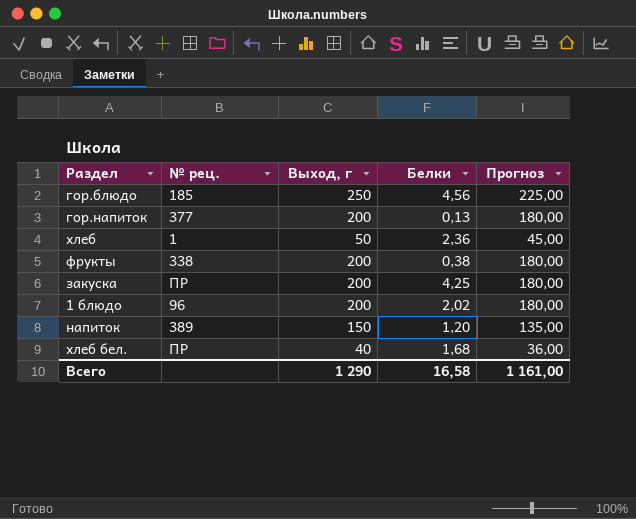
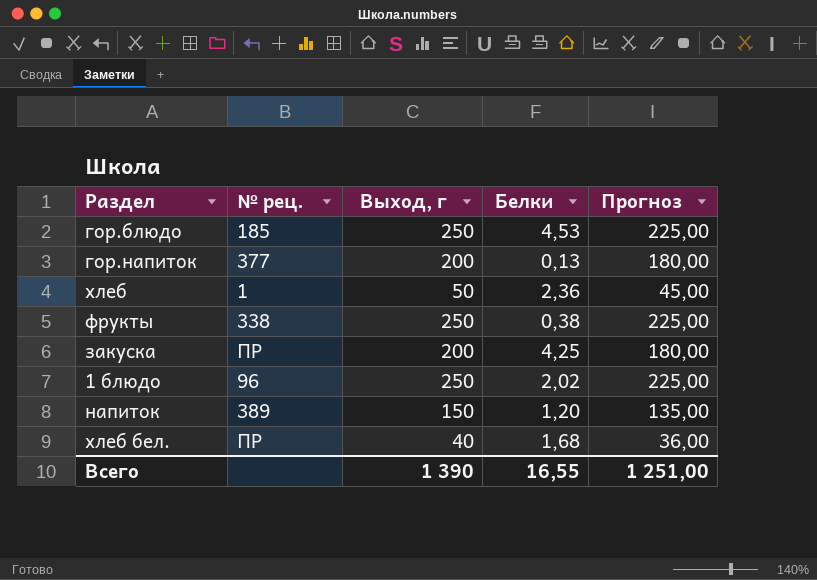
гор.блюдо | Белки: 4,56 -> 4,53
фрукты | Выход, г: 200 -> 250
фрукты | Прогноз: 180,00 -> 225,00
1 блюдо | Выход, г: 200 -> 250
1 блюдо | Прогноз: 180,00 -> 225,00
Всего | Выход, г: 1 290 -> 1 390
Всего | Белки: 16,58 -> 16,55
Всего | Прогноз: 1 161,00 -> 1 251,00

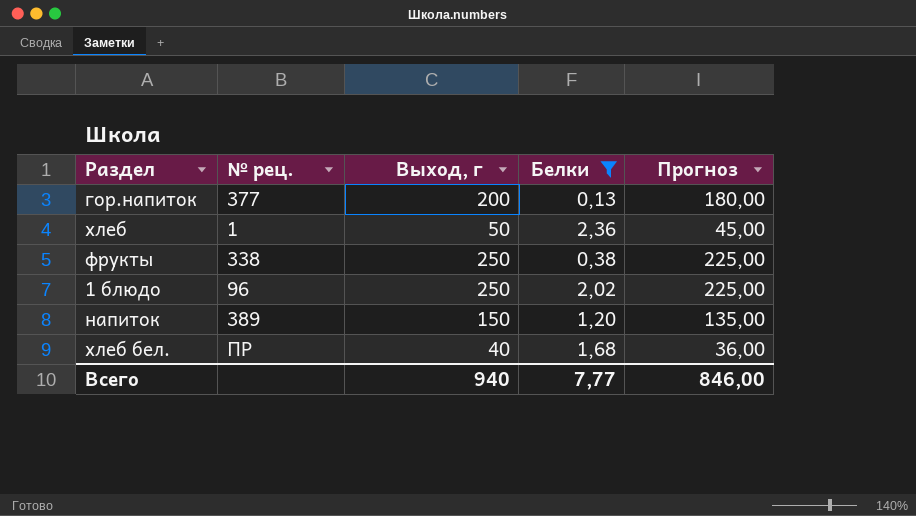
filter: none -> Белки <= 2,36
Всего | Выход, г: 1 390 -> 940
Всего | Белки: 16,55 -> 7,77
Всего | Прогноз: 1 251,00 -> 846,00

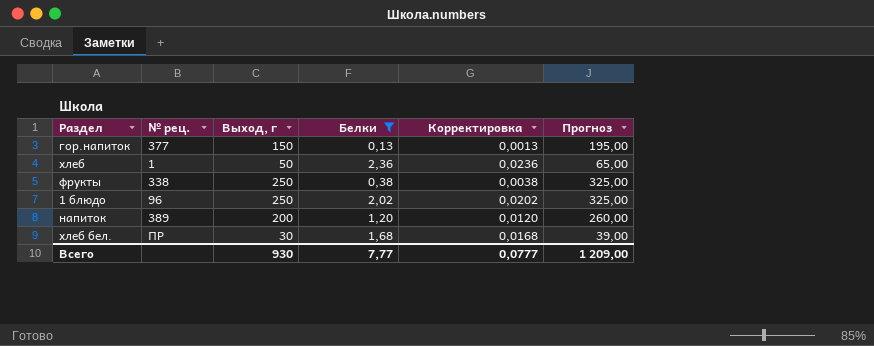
column Корректировка | formula: none -> [Белки] * 0,01
column Прогноз | formula: [Выход, г] * 0,9 -> [Выход, г] * 1,3
гор.напиток | Выход, г: 200 -> 150
напиток | Выход, г: 150 -> 200
хлеб бел. | Выход, г: 40 -> 30
Всего | Выход, г: 940 -> 930
Всего | Прогноз: 846,00 -> 1 209,00

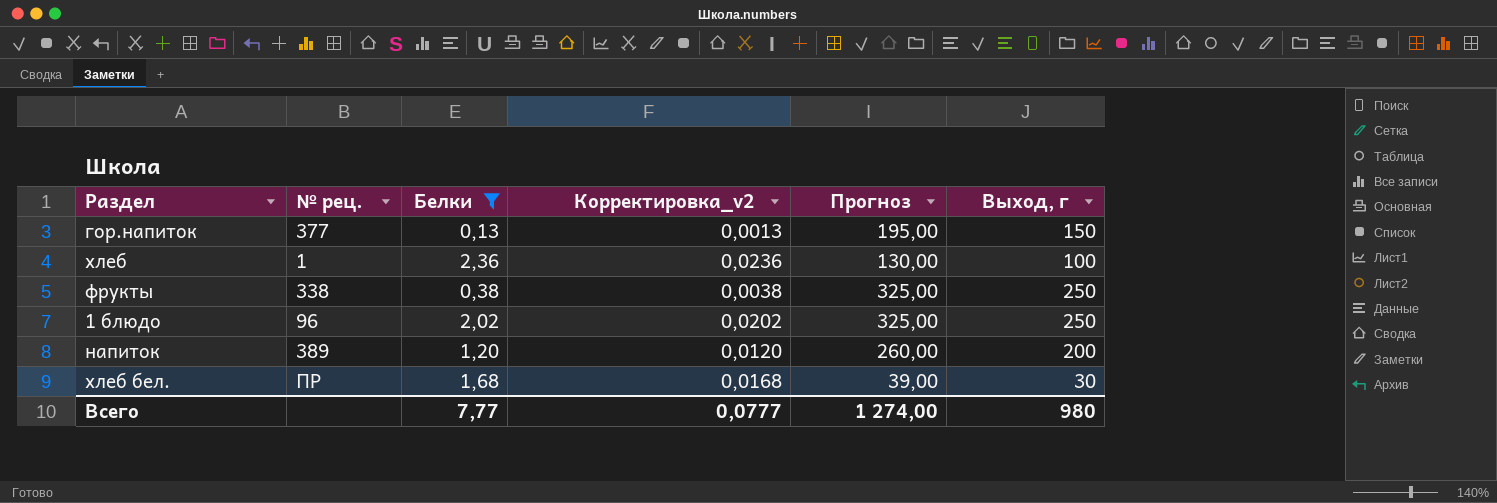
column name: Корректировка -> Корректировка_v2
column Выход, г | position: 3 -> 6
хлеб | Прогноз: 65,00 -> 130,00
хлеб | Выход, г: 50 -> 100
Всего | Прогноз: 1 209,00 -> 1 274,00
Всего | Выход, г: 930 -> 980

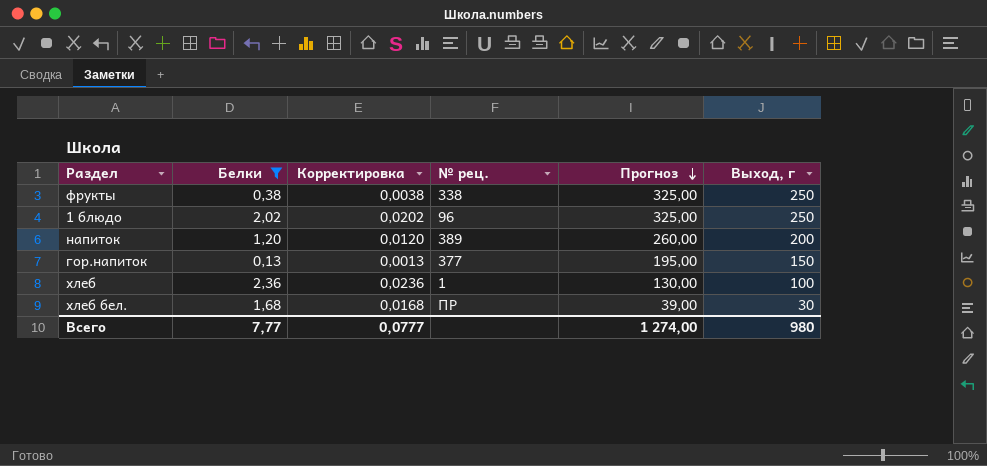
row order: none -> Прогноз descending
column name: Корректировка_v2 -> Корректировка
column № рец. | position: 2 -> 4

